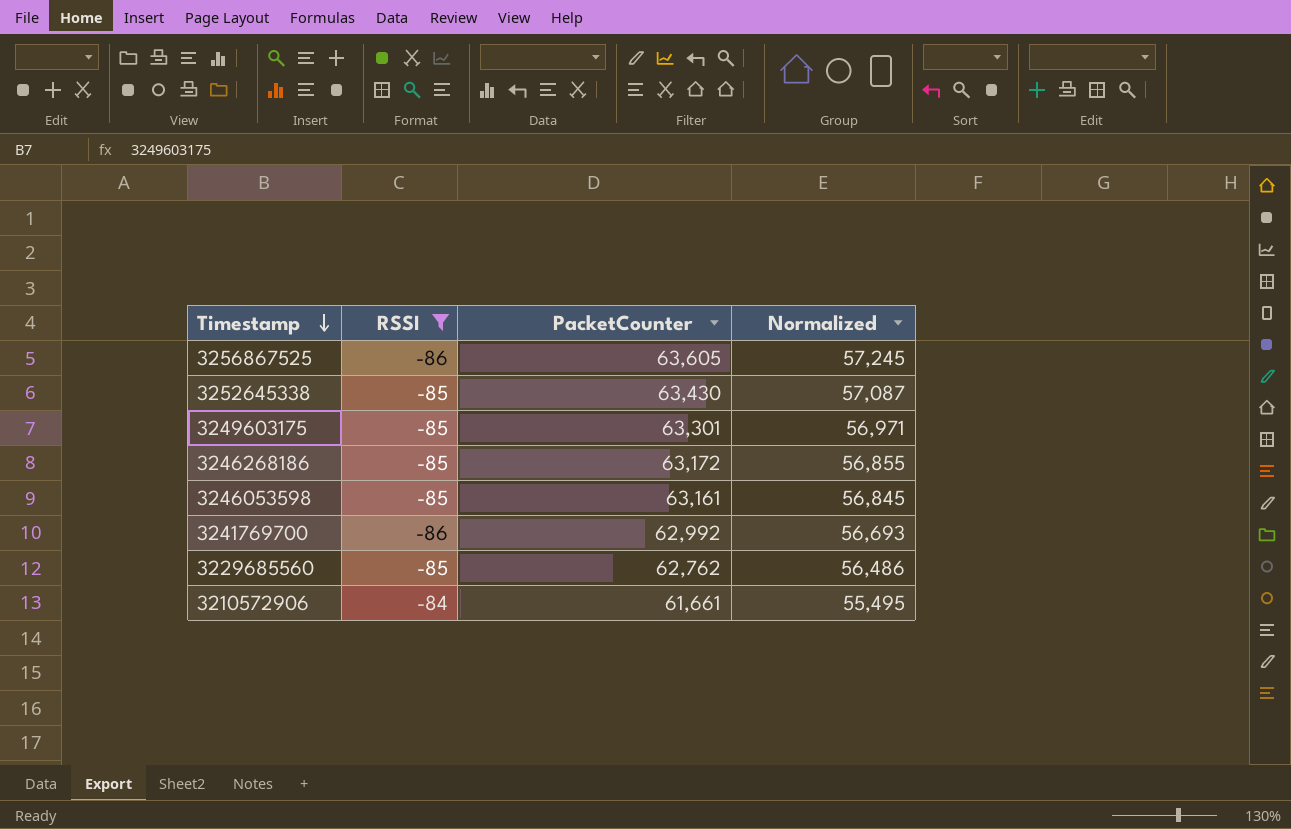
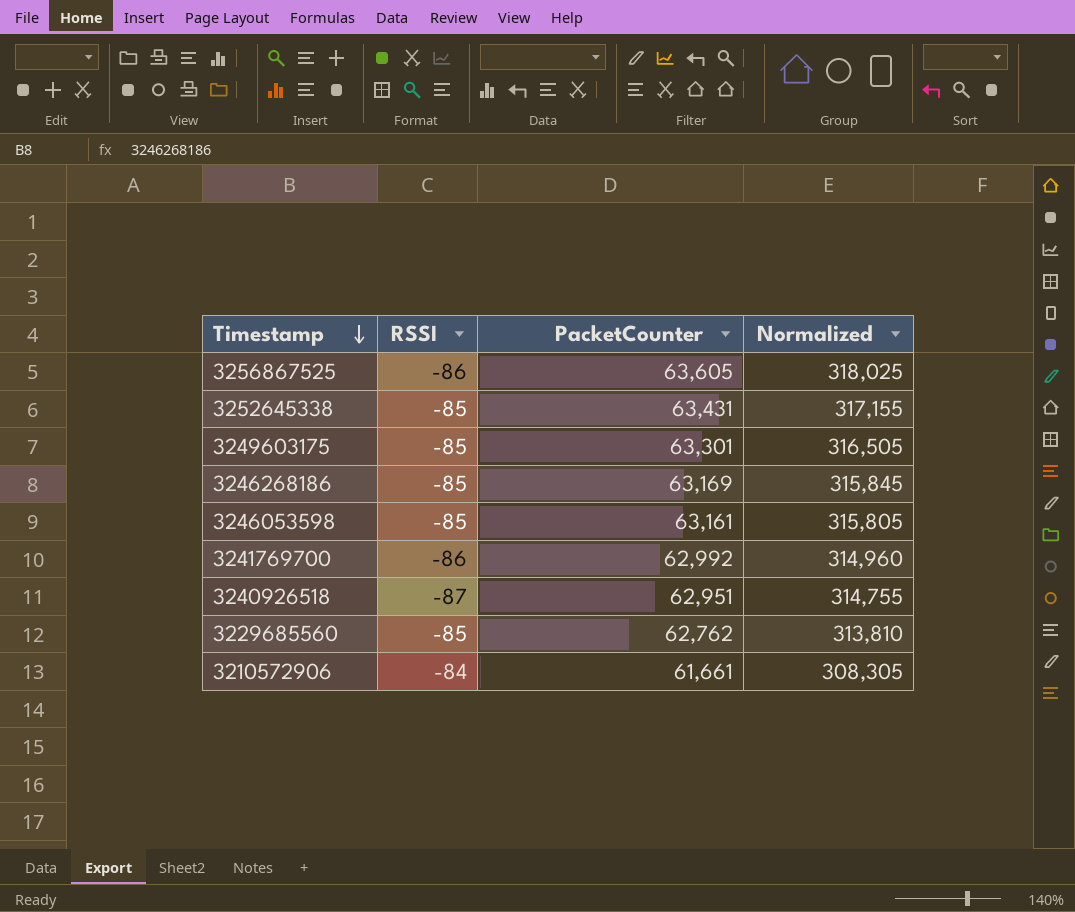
filter: RSSI != -87 -> none
column Normalized | formula: [PacketCounter] * 0.9 -> [PacketCounter] * 5
3252645338 | PacketCounter: 63,430 -> 63,431
3246268186 | PacketCounter: 63,172 -> 63,169

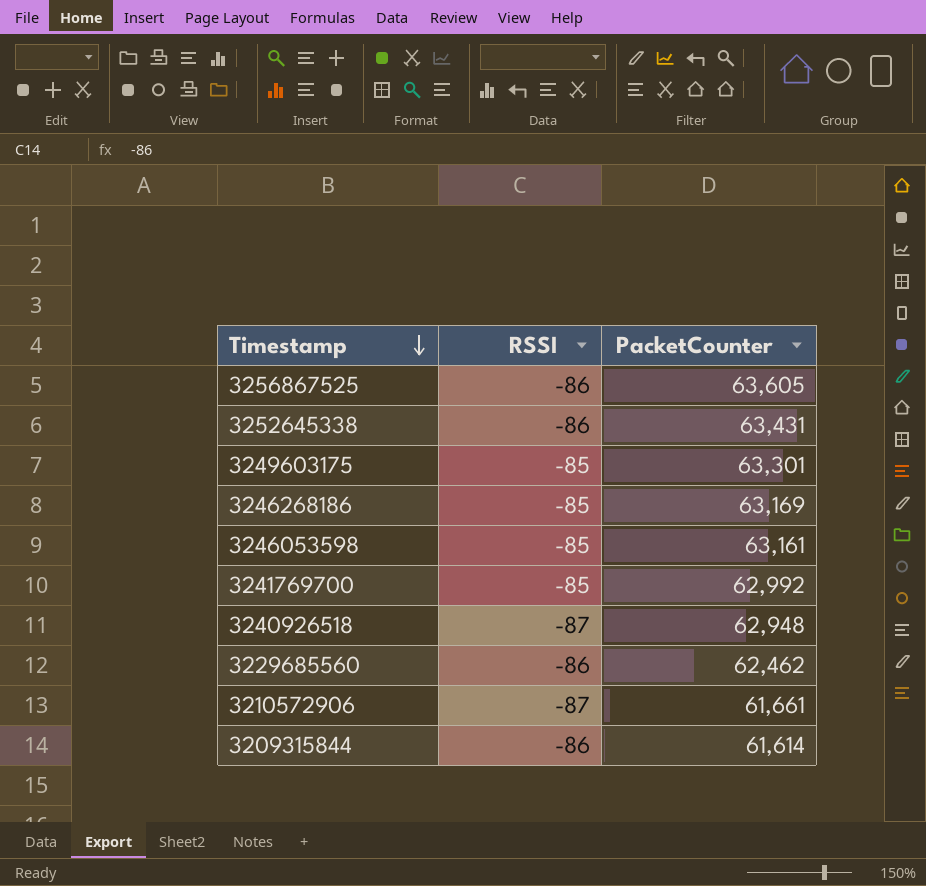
column Normalized | formula: [PacketCounter] * 5 -> none
3252645338 | RSSI: -85 -> -86
3241769700 | RSSI: -86 -> -85
3240926518 | PacketCounter: 62,951 -> 62,948
3229685560 | RSSI: -85 -> -86
3229685560 | PacketCounter: 62,762 -> 62,462
3210572906 | RSSI: -84 -> -87
row 3209315844: none -> -86 | 61,614

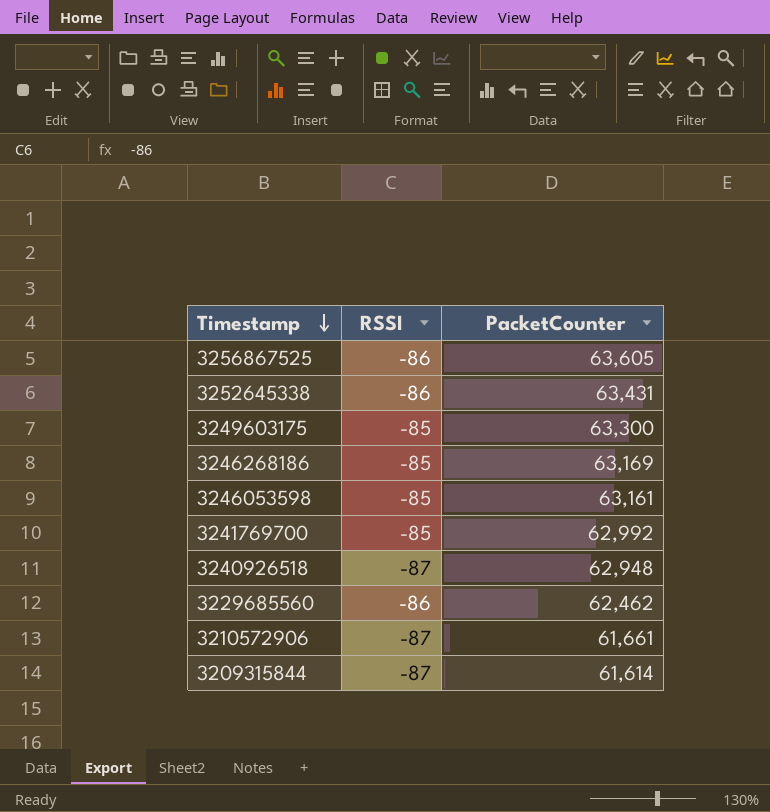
3249603175 | PacketCounter: 63,301 -> 63,300
3209315844 | RSSI: -86 -> -87

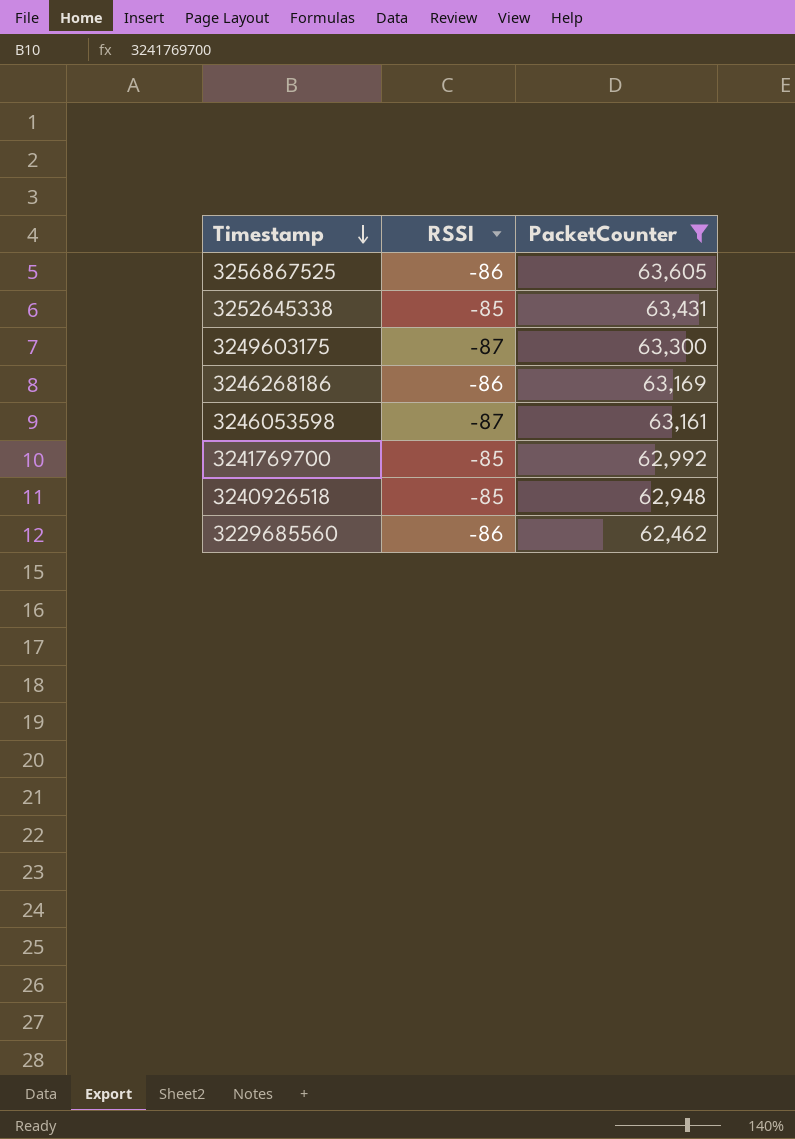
filter: none -> PacketCounter >= 62,462
3252645338 | RSSI: -86 -> -85
3249603175 | RSSI: -85 -> -87
3246268186 | RSSI: -85 -> -86
3246053598 | RSSI: -85 -> -87
3240926518 | RSSI: -87 -> -85

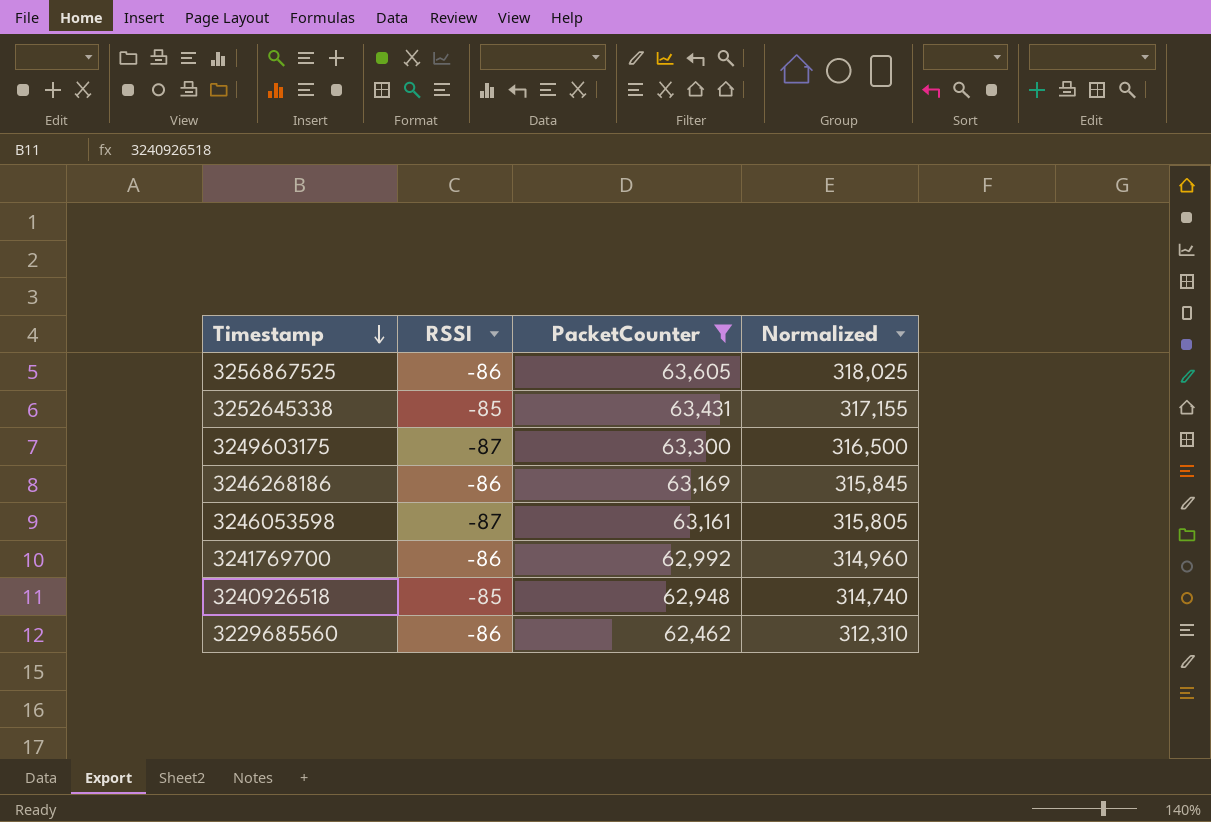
column Normalized | formula: none -> [PacketCounter] * 5
3241769700 | RSSI: -85 -> -86

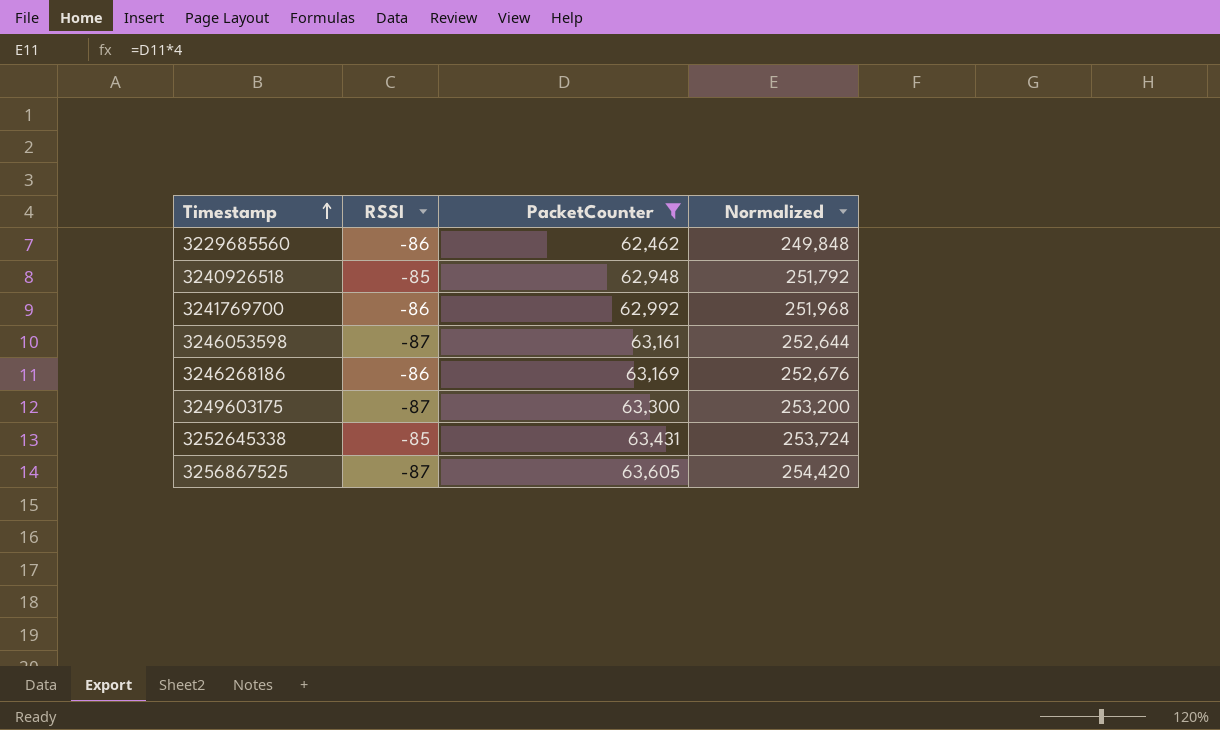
row order: Timestamp descending -> Timestamp ascending
column Normalized | formula: [PacketCounter] * 5 -> [PacketCounter] * 4
3256867525 | RSSI: -86 -> -87

